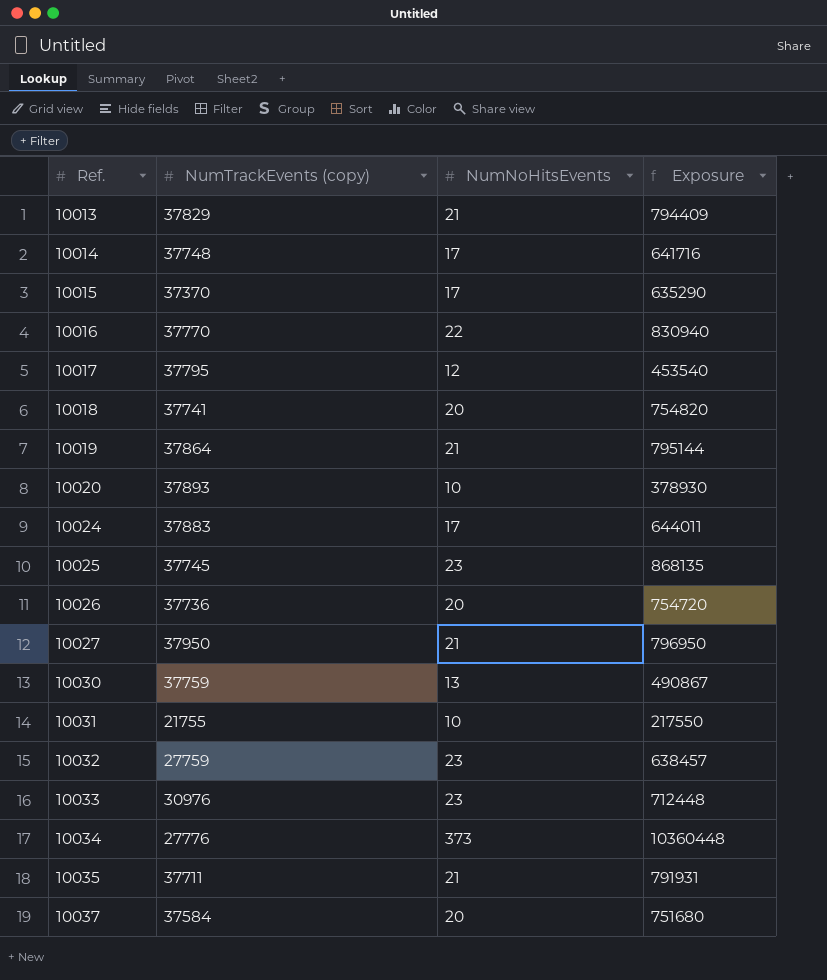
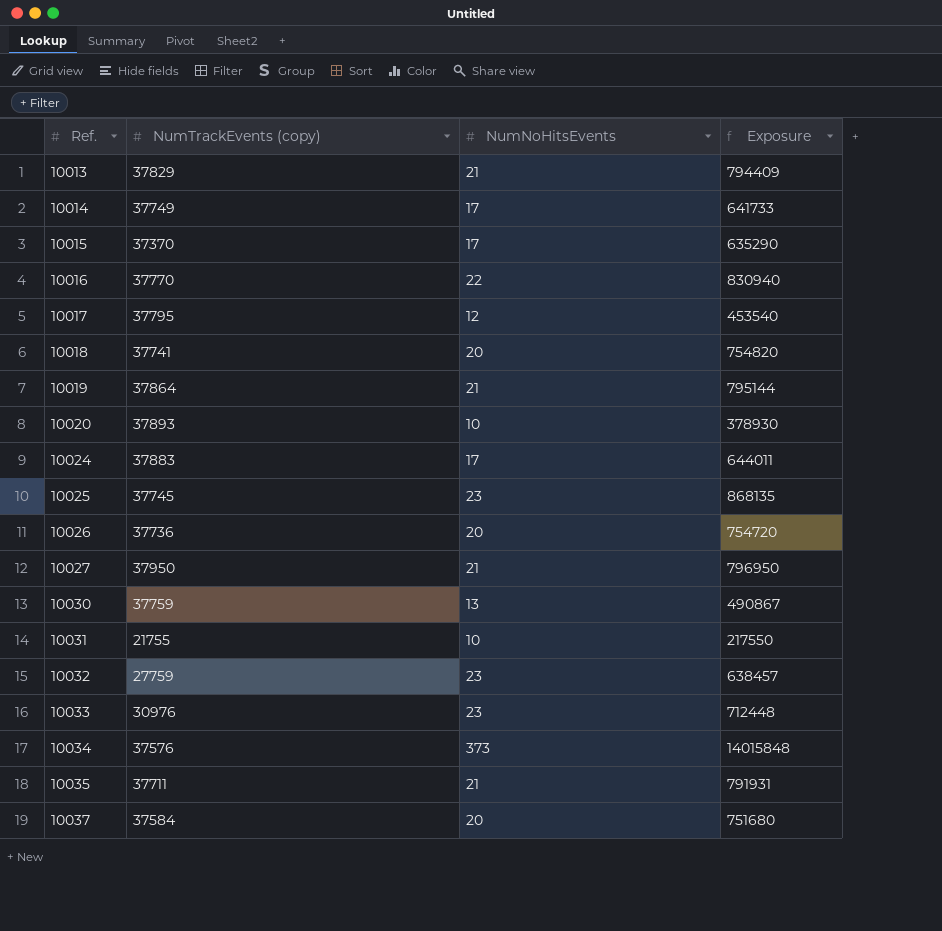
10014 | NumTrackEvents (copy): 37748 -> 37749
10014 | Exposure: 641716 -> 641733
10034 | NumTrackEvents (copy): 27776 -> 37576
10034 | Exposure: 10360448 -> 14015848

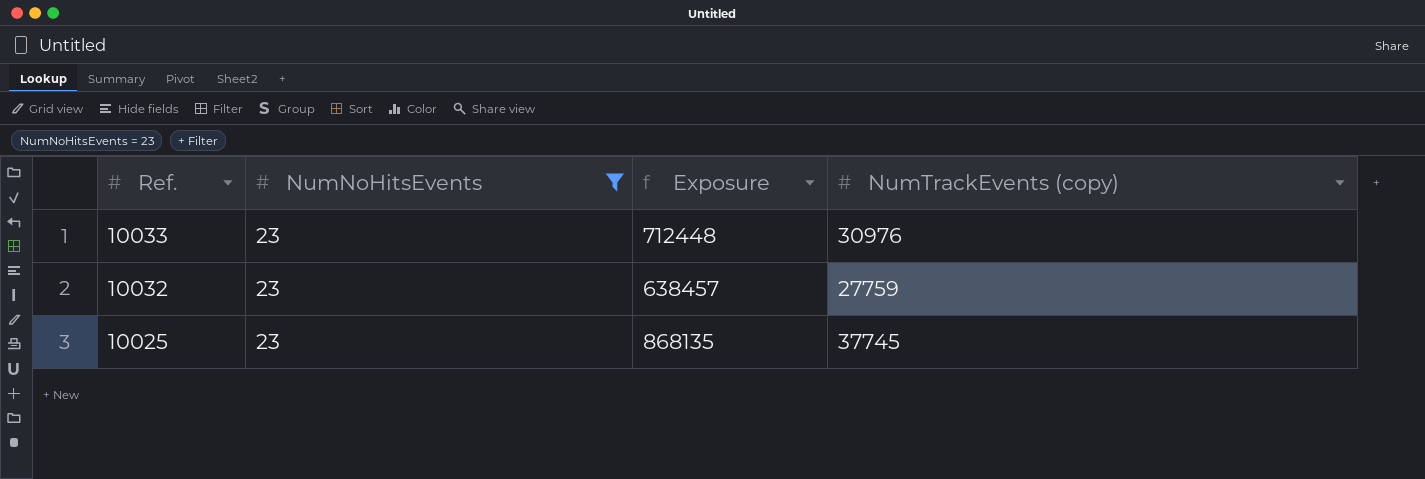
filter: none -> NumNoHitsEvents = 23
row order: Ref. ascending -> Ref. descending
column NumTrackEvents (copy) | position: 2 -> 4

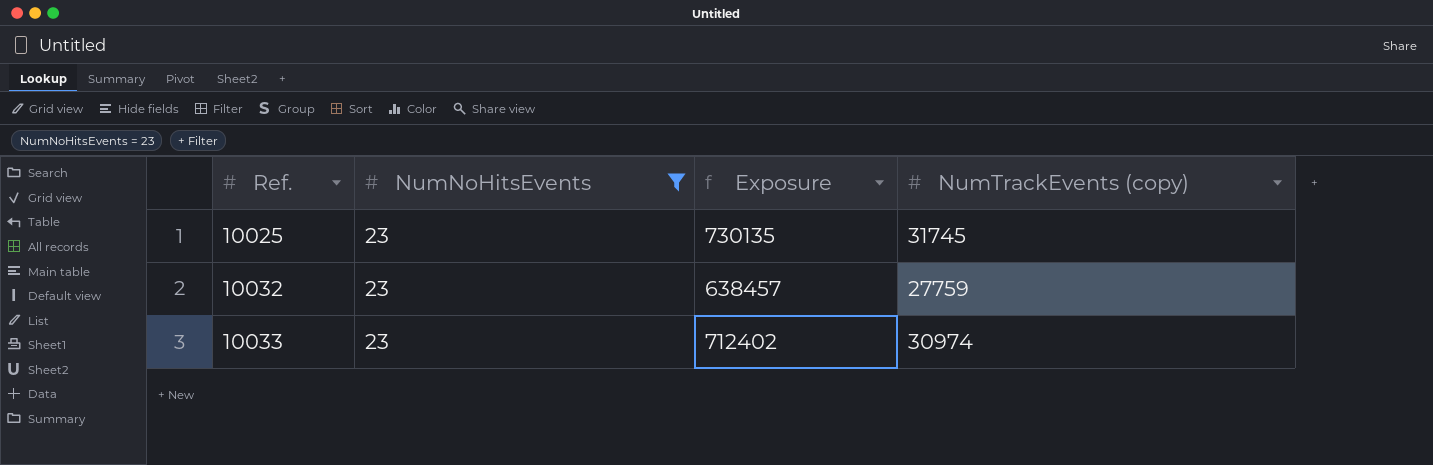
row order: Ref. descending -> Ref. ascending
10025 | Exposure: 868135 -> 730135
10025 | NumTrackEvents (copy): 37745 -> 31745
10033 | Exposure: 712448 -> 712402
10033 | NumTrackEvents (copy): 30976 -> 30974

